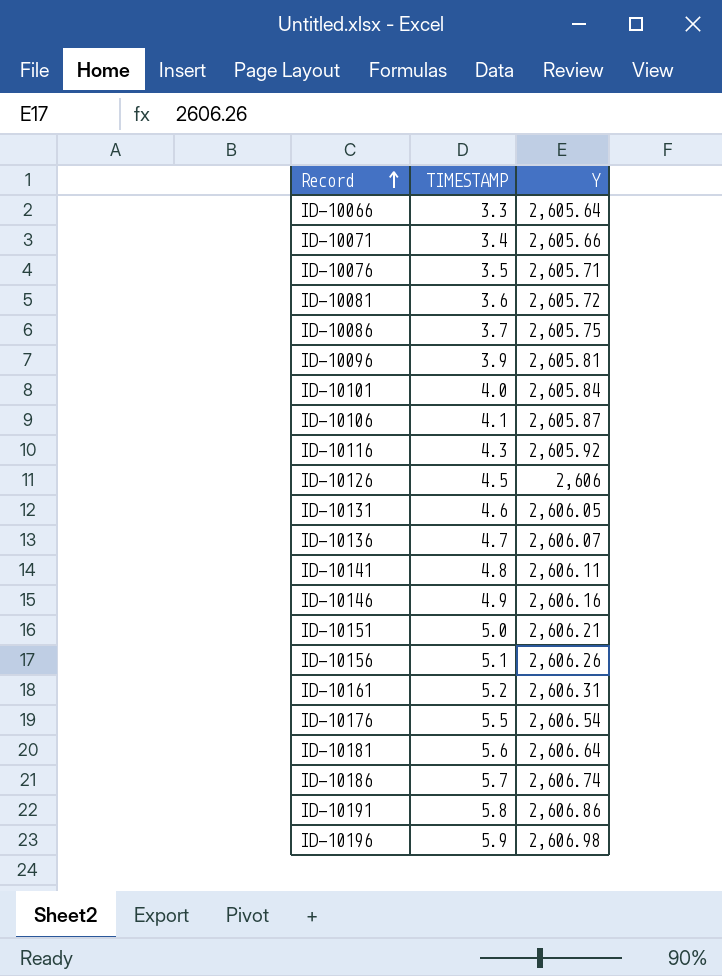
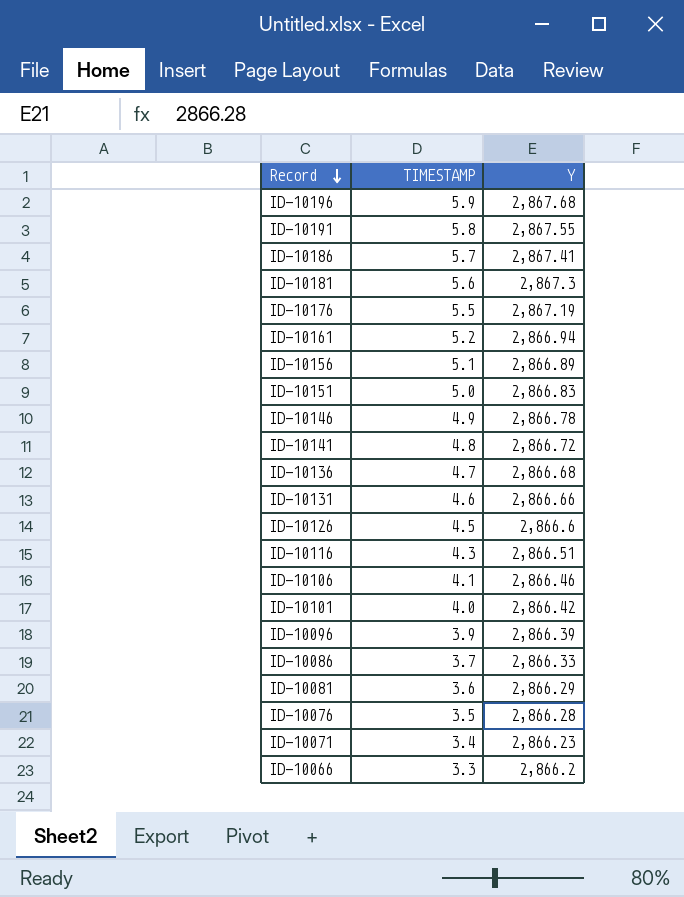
row order: Record ascending -> Record descending
ID-10196 | Y: 2,606.98 -> 2,867.68
ID-10191 | Y: 2,606.86 -> 2,867.55
ID-10186 | Y: 2,606.74 -> 2,867.41
ID-10181 | Y: 2,606.64 -> 2,867.3
ID-10176 | Y: 2,606.54 -> 2,867.19
ID-10161 | Y: 2,606.31 -> 2,866.94
ID-10156 | Y: 2,606.26 -> 2,866.89
ID-10151 | Y: 2,606.21 -> 2,866.83
ID-10146 | Y: 2,606.16 -> 2,866.78
ID-10141 | Y: 2,606.11 -> 2,866.72
ID-10136 | Y: 2,606.07 -> 2,866.68
ID-10131 | Y: 2,606.05 -> 2,866.66
ID-10126 | Y: 2,606 -> 2,866.6
ID-10116 | Y: 2,605.92 -> 2,866.51
ID-10106 | Y: 2,605.87 -> 2,866.46
ID-10101 | Y: 2,605.84 -> 2,866.42
ID-10096 | Y: 2,605.81 -> 2,866.39
ID-10086 | Y: 2,605.75 -> 2,866.33
ID-10081 | Y: 2,605.72 -> 2,866.29
ID-10076 | Y: 2,605.71 -> 2,866.28
ID-10071 | Y: 2,605.66 -> 2,866.23
ID-10066 | Y: 2,605.64 -> 2,866.2

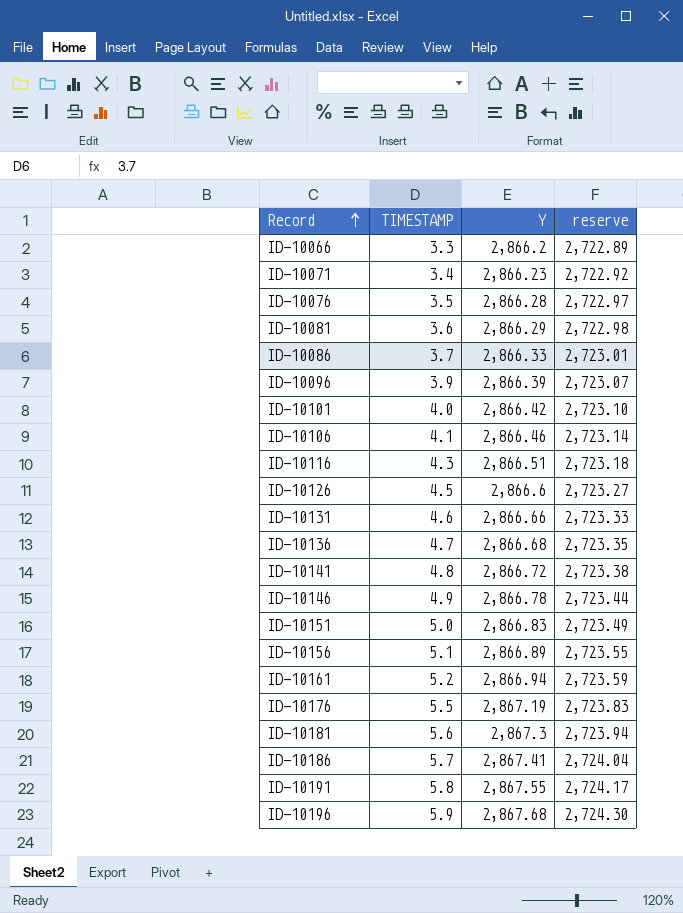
row order: Record descending -> Record ascending
column reserve | formula: none -> [Y] * 0.95

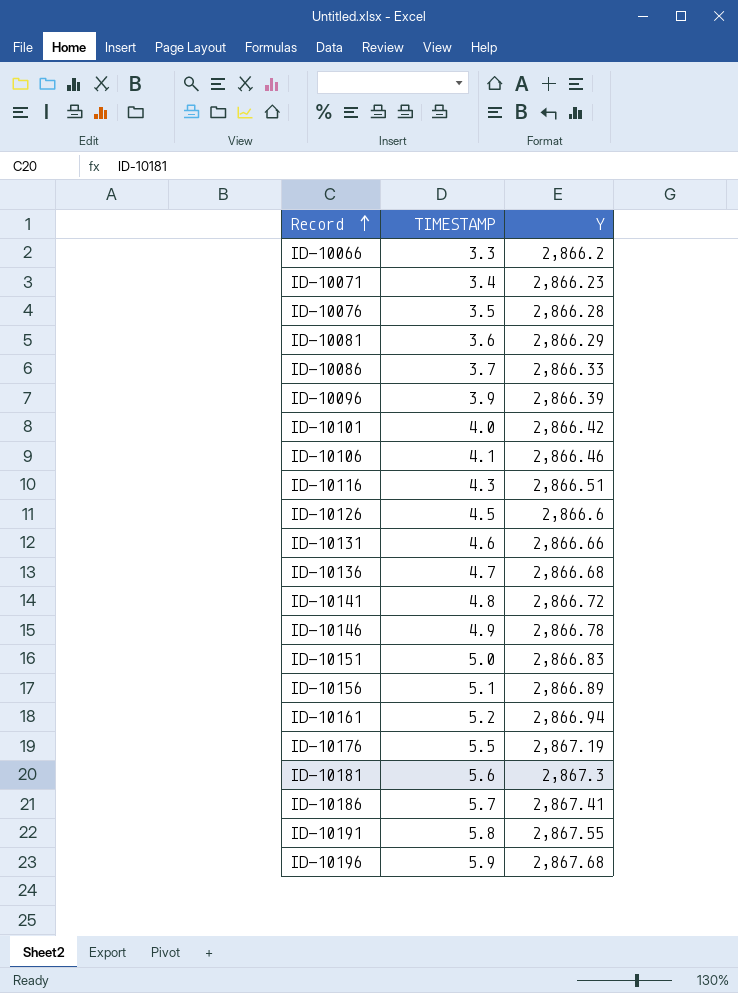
column reserve | formula: [Y] * 0.95 -> none

